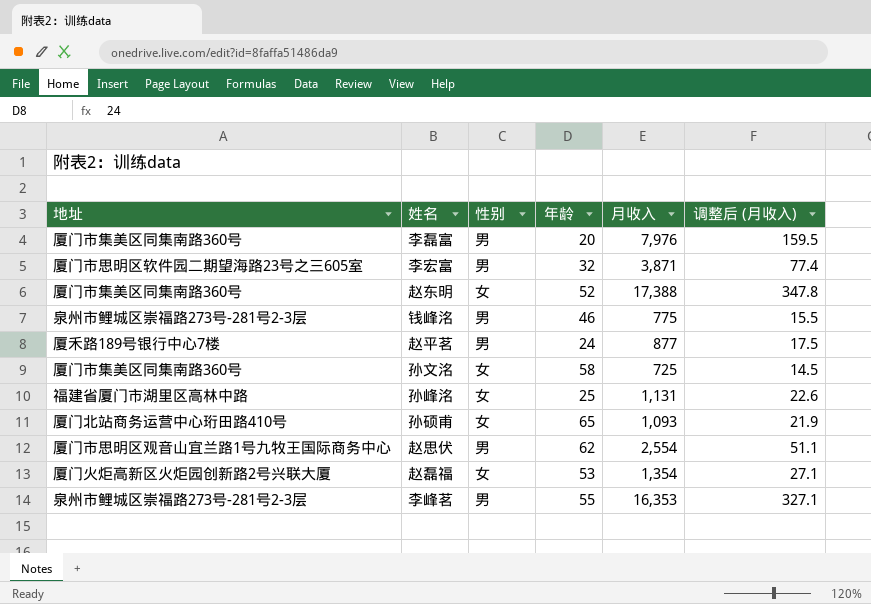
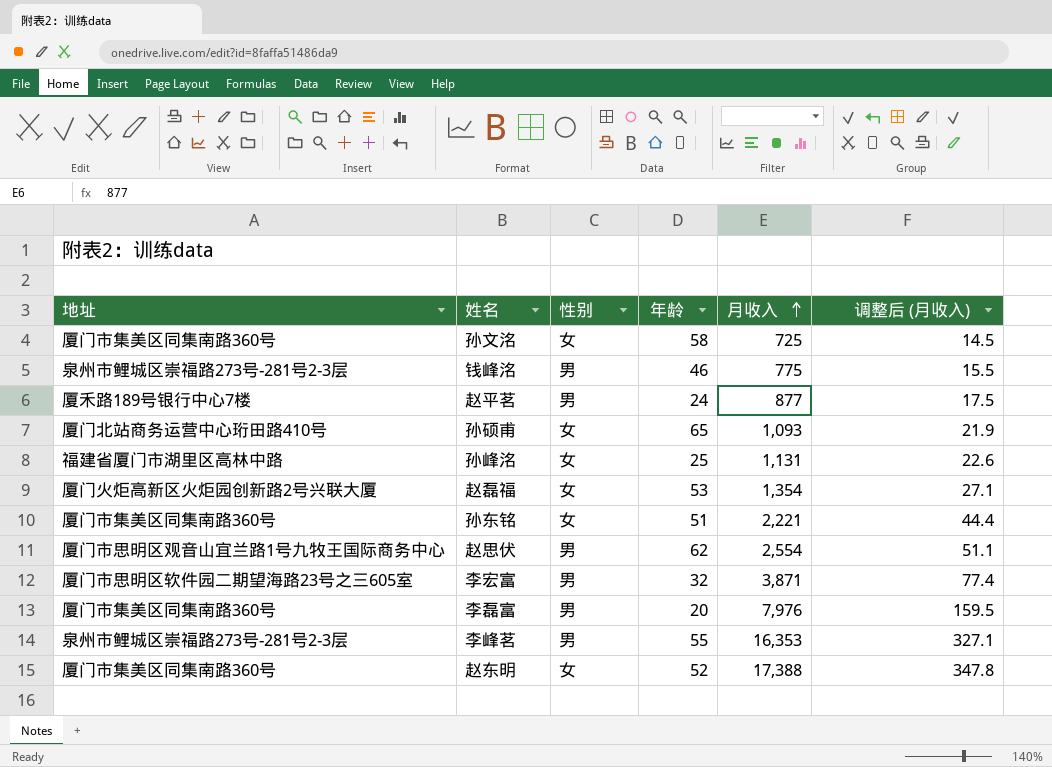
row order: none -> 月收入 ascending
row 孙东铭: none -> 厦门市集美区同集南路360号 | 女 | 51 | 2,221 | 44.4

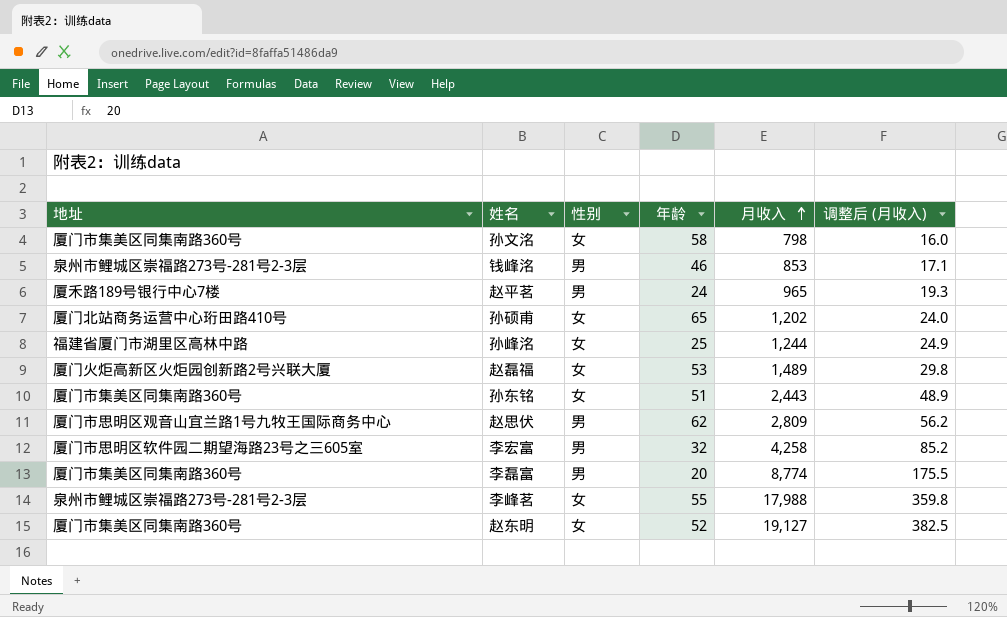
孙文洺 | 月收入: 725 -> 798
孙文洺 | 调整后 (月收入): 14.5 -> 16.0
钱峰洺 | 月收入: 775 -> 853
钱峰洺 | 调整后 (月收入): 15.5 -> 17.1
赵平茗 | 月收入: 877 -> 965
赵平茗 | 调整后 (月收入): 17.5 -> 19.3
孙硕甫 | 月收入: 1,093 -> 1,202
孙硕甫 | 调整后 (月收入): 21.9 -> 24.0
孙峰洺 | 月收入: 1,131 -> 1,244
孙峰洺 | 调整后 (月收入): 22.6 -> 24.9
赵磊福 | 月收入: 1,354 -> 1,489
赵磊福 | 调整后 (月收入): 27.1 -> 29.8
孙东铭 | 月收入: 2,221 -> 2,443
孙东铭 | 调整后 (月收入): 44.4 -> 48.9
赵思伏 | 月收入: 2,554 -> 2,809
赵思伏 | 调整后 (月收入): 51.1 -> 56.2
李宏富 | 月收入: 3,871 -> 4,258
李宏富 | 调整后 (月收入): 77.4 -> 85.2
李磊富 | 月收入: 7,976 -> 8,774
李磊富 | 调整后 (月收入): 159.5 -> 175.5
李峰茗 | 性别: 男 -> 女
李峰茗 | 月收入: 16,353 -> 17,988
李峰茗 | 调整后 (月收入): 327.1 -> 359.8
赵东明 | 月收入: 17,388 -> 19,127
赵东明 | 调整后 (月收入): 347.8 -> 382.5

